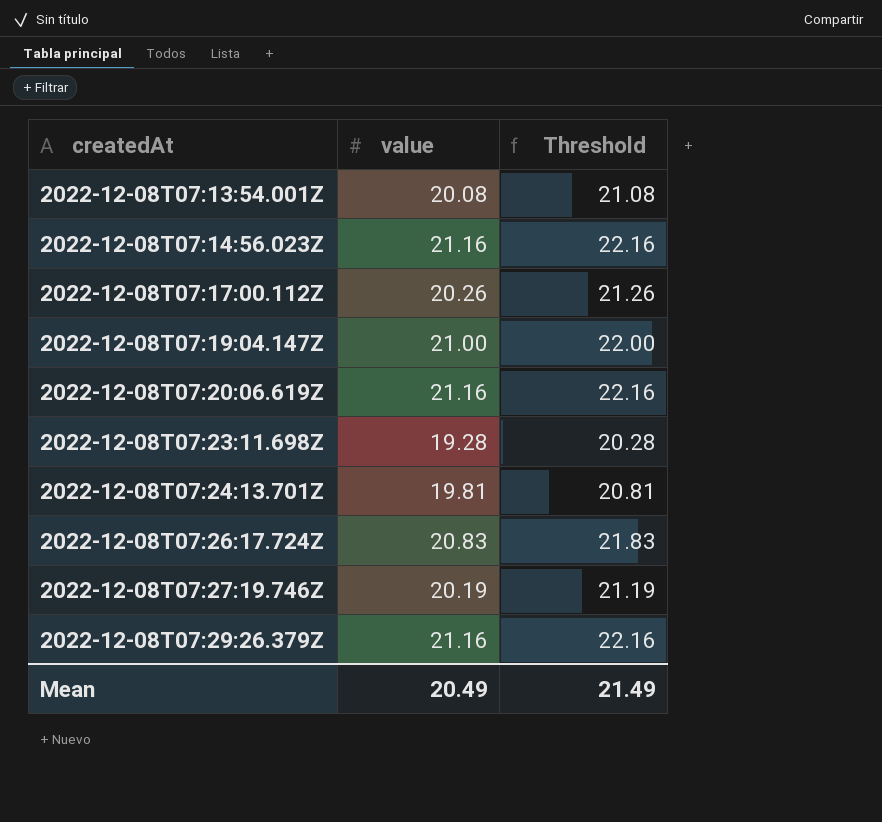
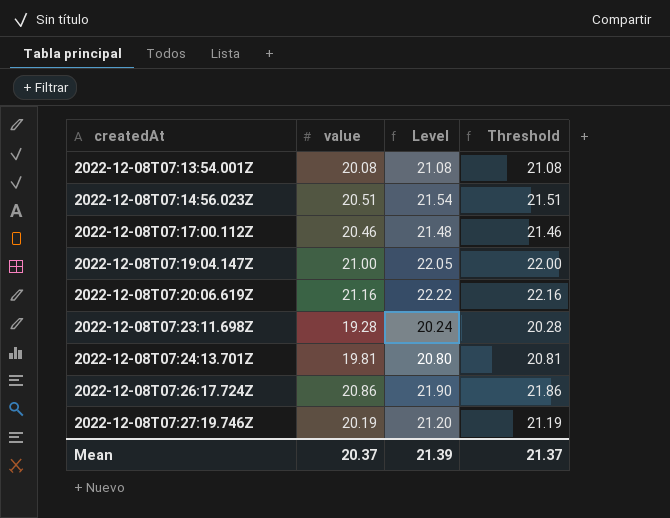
column Level | formula: none -> [value] * 1.05
row 2022-12-08T07:29:26.379Z: 21.16 | 22.16 -> none
2022-12-08T07:14:56.023Z | value: 21.16 -> 20.51
2022-12-08T07:14:56.023Z | Threshold: 22.16 -> 21.51
2022-12-08T07:17:00.112Z | value: 20.26 -> 20.46
2022-12-08T07:17:00.112Z | Threshold: 21.26 -> 21.46
2022-12-08T07:26:17.724Z | value: 20.83 -> 20.86
2022-12-08T07:26:17.724Z | Threshold: 21.83 -> 21.86
Mean | value: 20.49 -> 20.37
Mean | Threshold: 21.49 -> 21.37

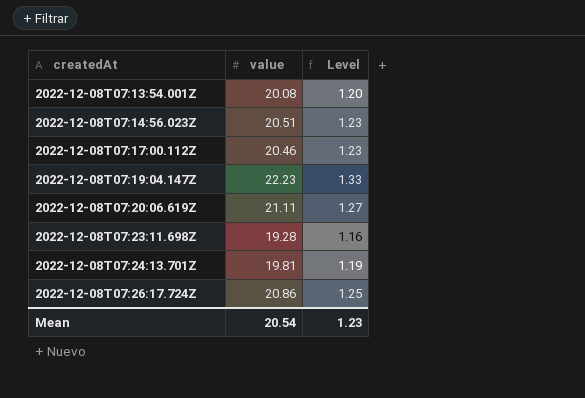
column Threshold | formula: [value] + 1 -> none
column Level | formula: [value] * 1.05 -> [value] * 0.06
row 2022-12-08T07:27:19.746Z: 20.19 | 21.20 | 21.19 -> none
2022-12-08T07:19:04.147Z | value: 21.00 -> 22.23
2022-12-08T07:20:06.619Z | value: 21.16 -> 21.11
Mean | value: 20.37 -> 20.54
Mean | Level: 21.39 -> 1.23

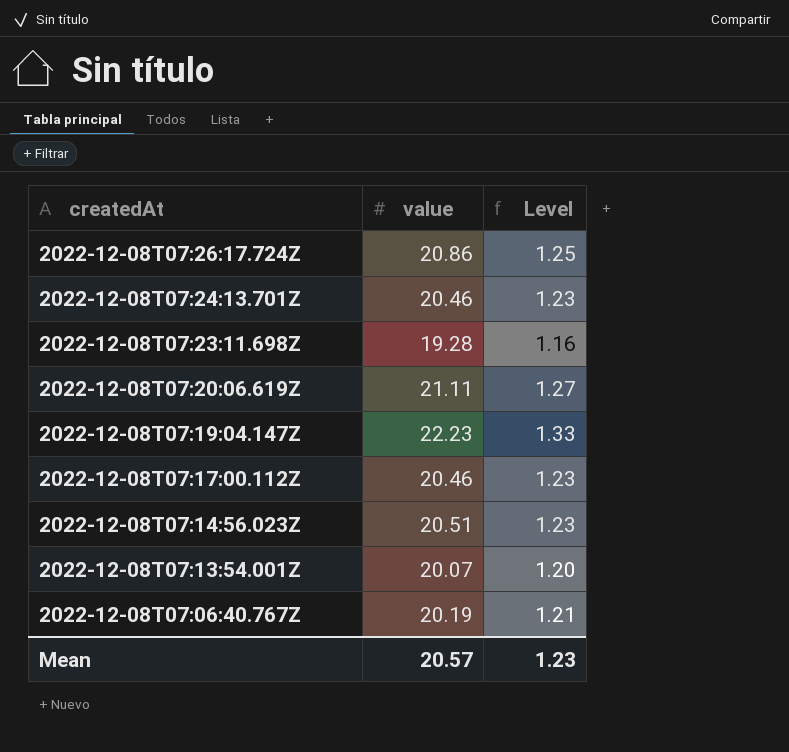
row order: createdAt ascending -> createdAt descending
2022-12-08T07:24:13.701Z | value: 19.81 -> 20.46
2022-12-08T07:24:13.701Z | Level: 1.19 -> 1.23
2022-12-08T07:13:54.001Z | value: 20.08 -> 20.07
row 2022-12-08T07:06:40.767Z: none -> 20.19 | 1.21
Mean | value: 20.54 -> 20.57

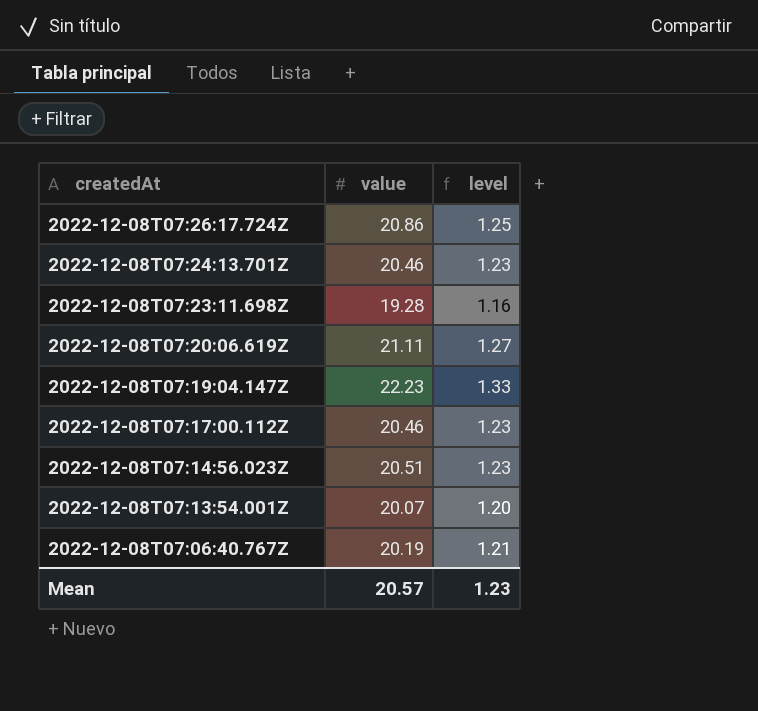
column name: Level -> level

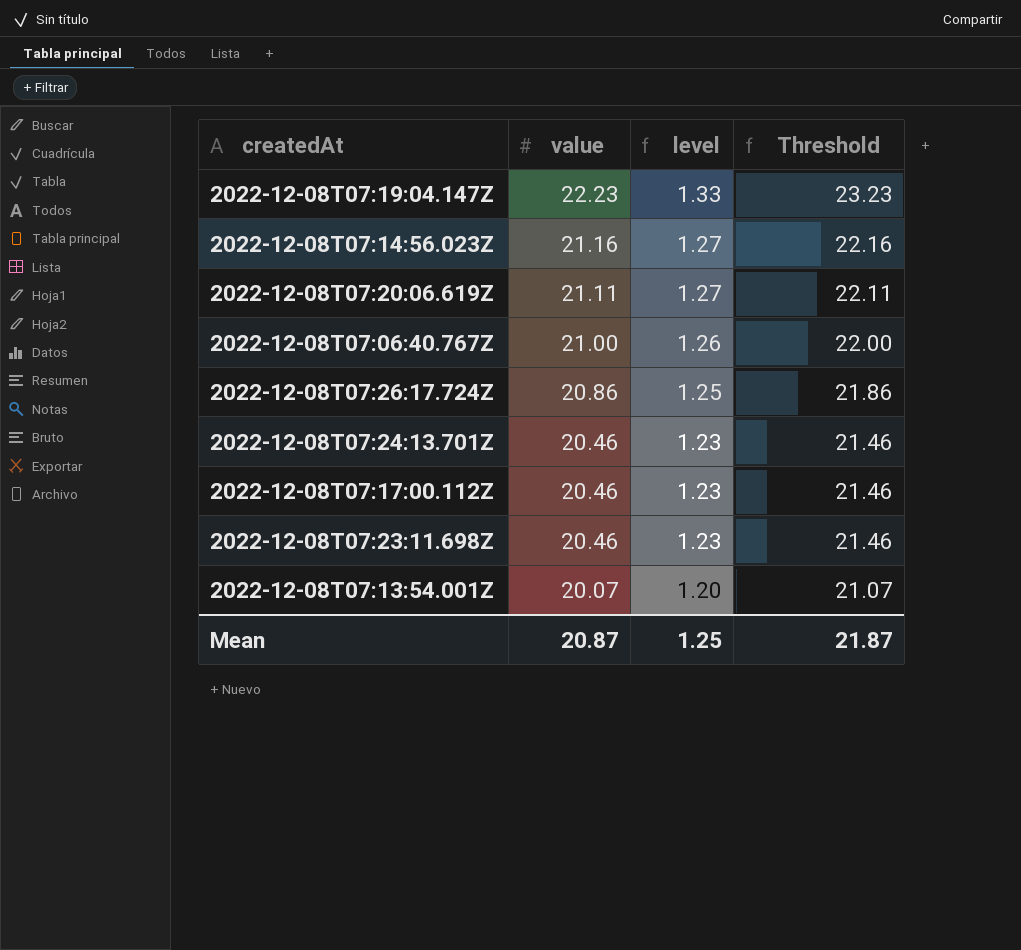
row order: createdAt descending -> value descending
column Threshold | formula: none -> [value] + 1
2022-12-08T07:14:56.023Z | value: 20.51 -> 21.16
2022-12-08T07:14:56.023Z | level: 1.23 -> 1.27
2022-12-08T07:06:40.767Z | value: 20.19 -> 21.00
2022-12-08T07:06:40.767Z | level: 1.21 -> 1.26
2022-12-08T07:23:11.698Z | value: 19.28 -> 20.46
2022-12-08T07:23:11.698Z | level: 1.16 -> 1.23
Mean | value: 20.57 -> 20.87
Mean | level: 1.23 -> 1.25

